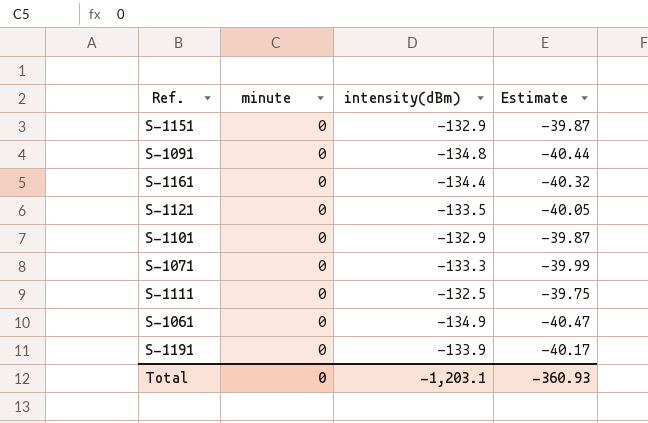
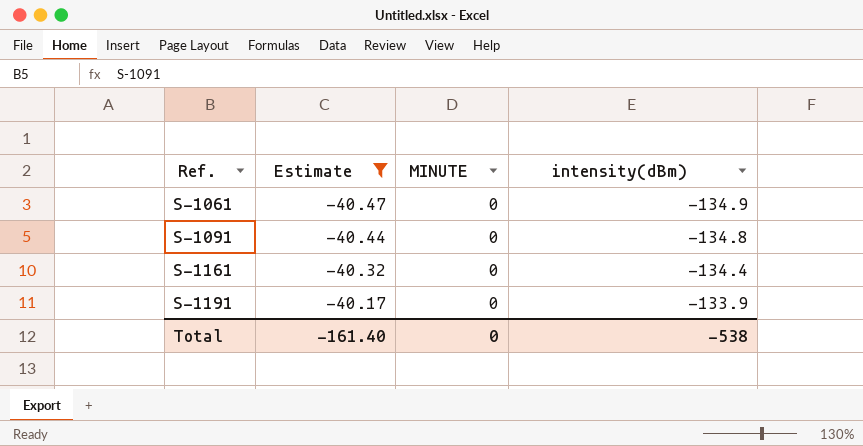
filter: none -> Estimate <= -40.17
row order: none -> Ref. ascending
column Estimate | position: 4 -> 2
column name: minute -> MINUTE
Total | Estimate: -360.93 -> -161.40
Total | intensity(dBm): -1,203.1 -> -538

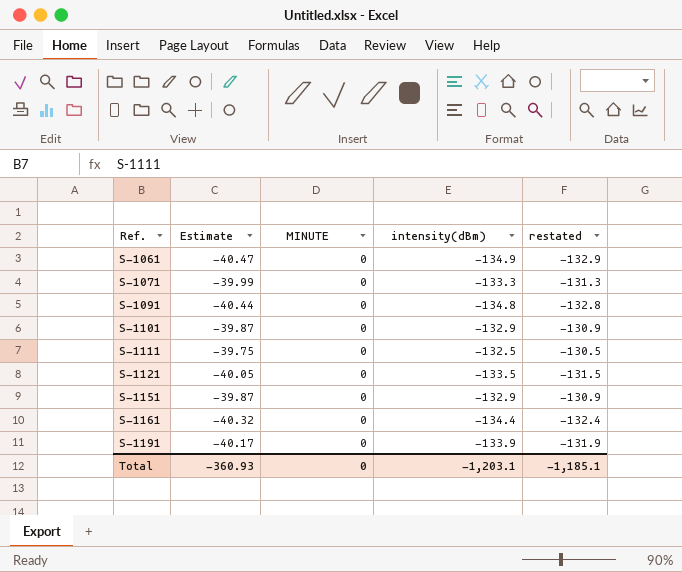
filter: Estimate <= -40.17 -> none
column restated | formula: none -> [intensity(dBm)] + 2
Total | Estimate: -161.40 -> -360.93
Total | intensity(dBm): -538 -> -1,203.1

